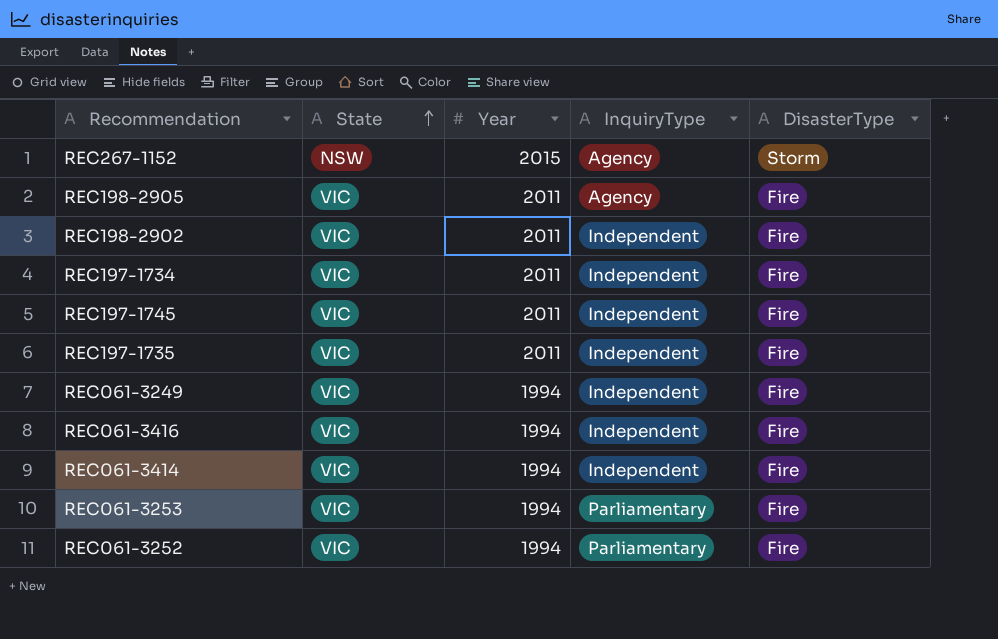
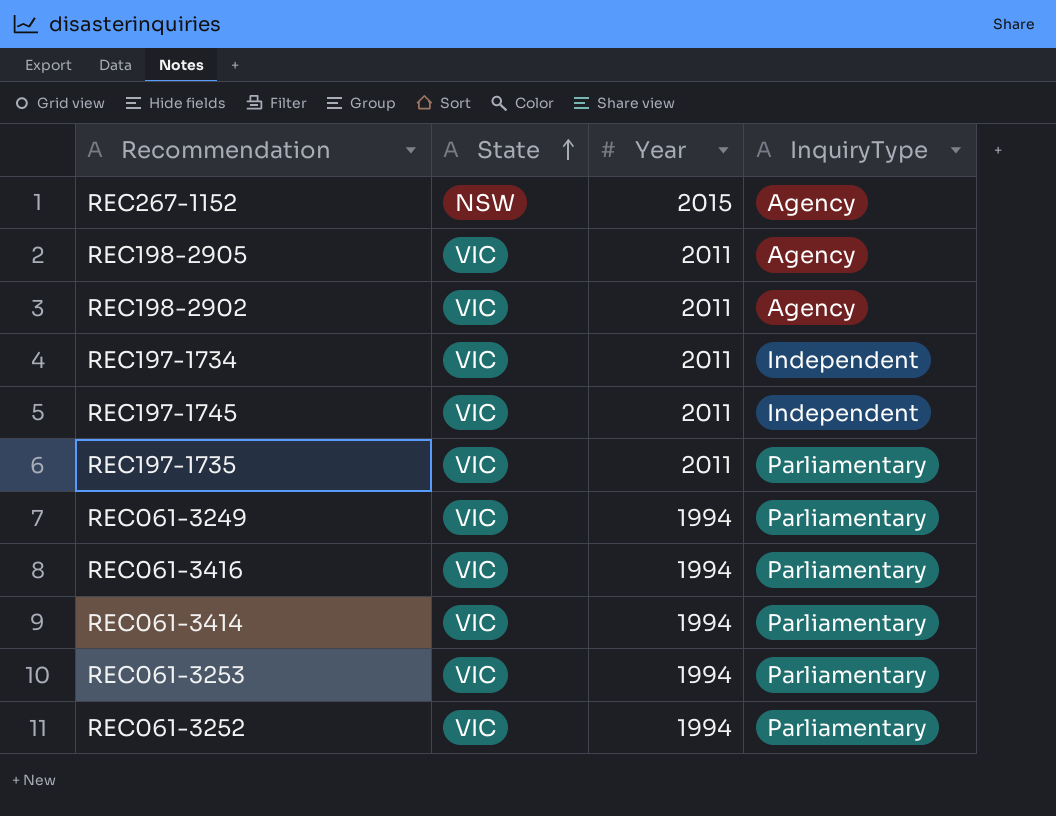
column DisasterType | position: 5 -> none
REC198-2902 | InquiryType: Independent -> Agency
REC197-1735 | InquiryType: Independent -> Parliamentary
REC061-3249 | InquiryType: Independent -> Parliamentary
REC061-3416 | InquiryType: Independent -> Parliamentary
REC061-3414 | InquiryType: Independent -> Parliamentary

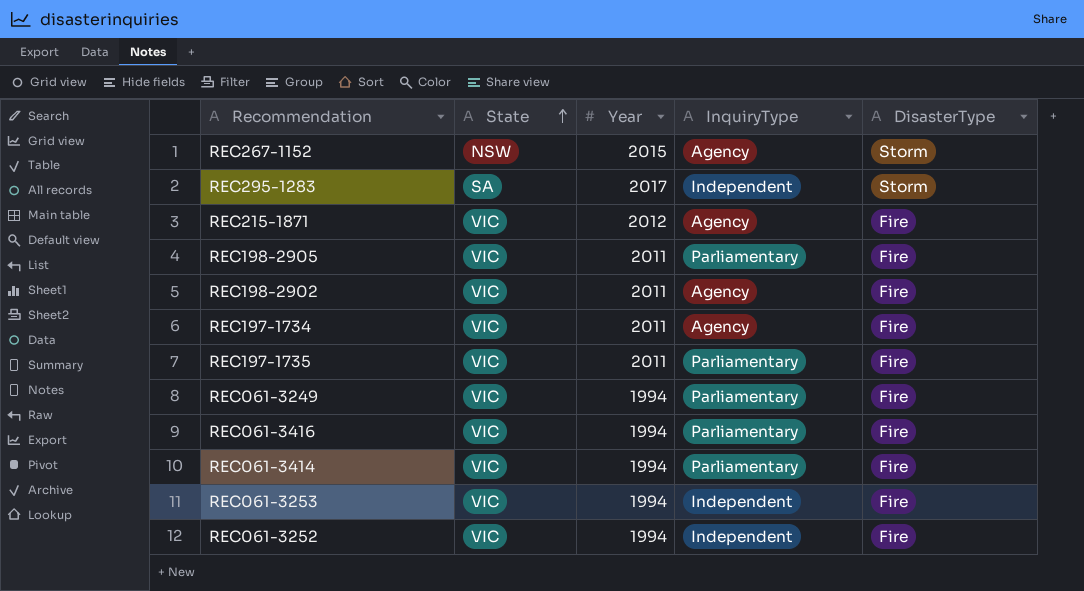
column DisasterType | position: none -> 5
row REC197-1745: VIC | 2011 | Independent -> none
row REC295-1283: none -> SA | 2017 | Independent | Storm
row REC215-1871: none -> VIC | 2012 | Agency | Fire
REC198-2905 | InquiryType: Agency -> Parliamentary
REC197-1734 | InquiryType: Independent -> Agency
REC061-3253 | InquiryType: Parliamentary -> Independent
REC061-3252 | InquiryType: Parliamentary -> Independent

